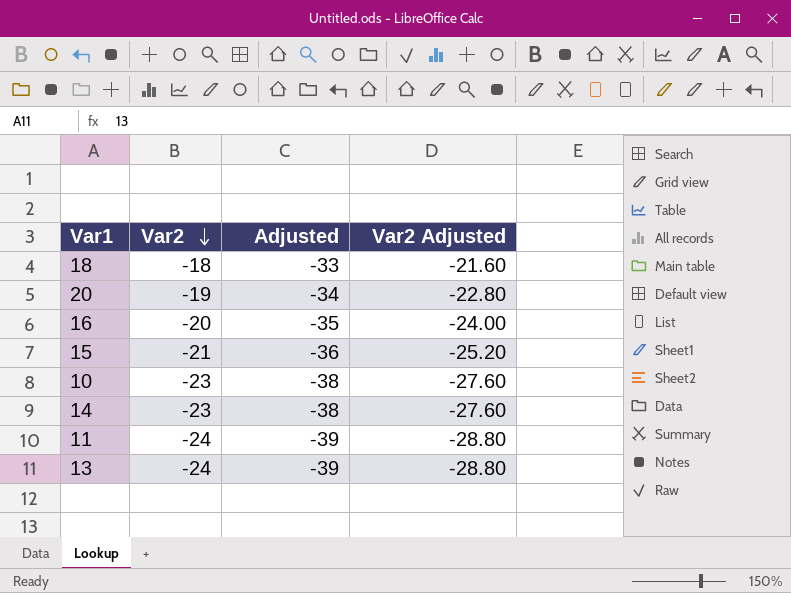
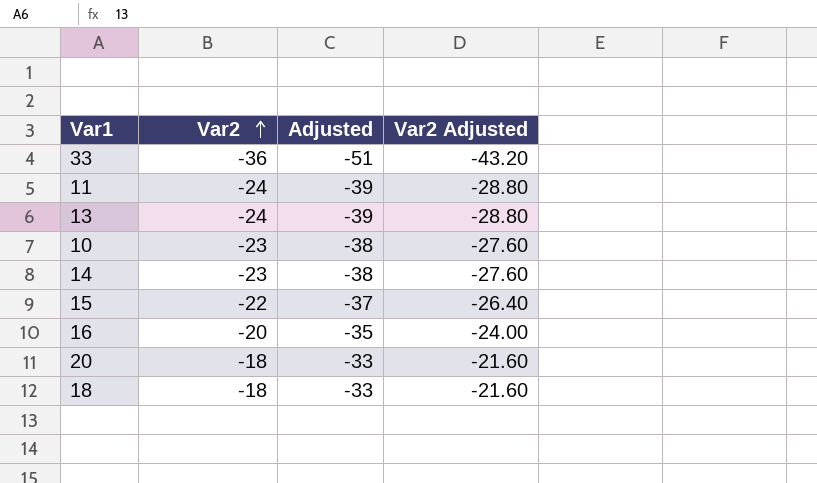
row order: Var2 descending -> Var2 ascending
row 33: none -> -36 | -51 | -43.20
15 | Var2: -21 -> -22
15 | Adjusted: -36 -> -37
15 | Var2 Adjusted: -25.20 -> -26.40
20 | Var2: -19 -> -18
20 | Adjusted: -34 -> -33
20 | Var2 Adjusted: -22.80 -> -21.60

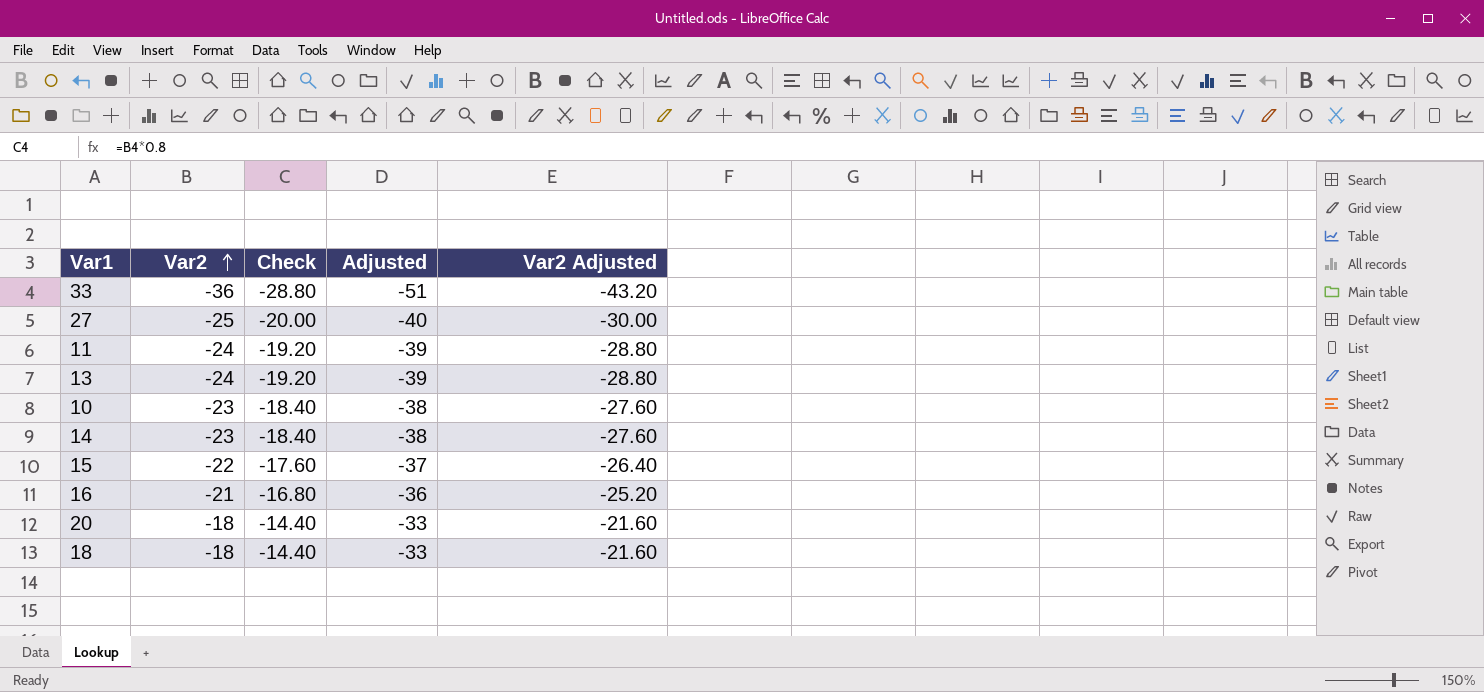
column Check | formula: none -> [Var2] * 0.8
row 27: none -> -25 | -20.00 | -40 | -30.00
16 | Var2: -20 -> -21
16 | Adjusted: -35 -> -36
16 | Var2 Adjusted: -24.00 -> -25.20

